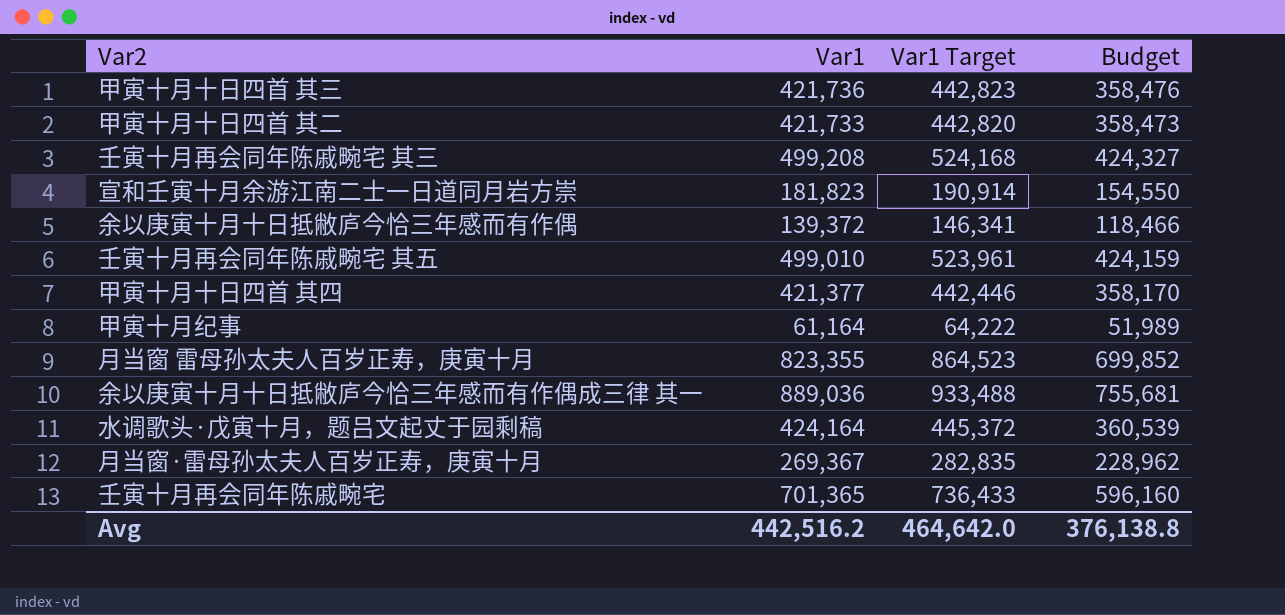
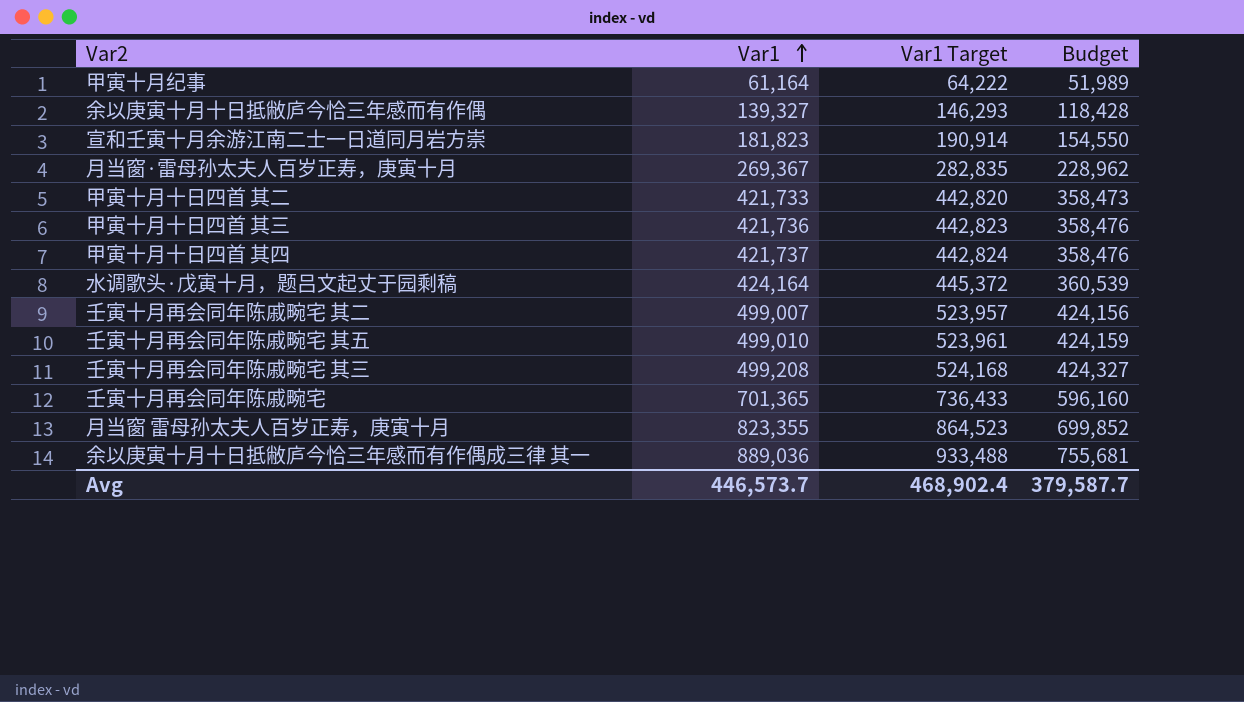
row order: none -> Var1 ascending
余以庚寅十月十日抵敝庐今恰三年感而有作偶 | Var1: 139,372 -> 139,327
余以庚寅十月十日抵敝庐今恰三年感而有作偶 | Var1 Target: 146,341 -> 146,293
余以庚寅十月十日抵敝庐今恰三年感而有作偶 | Budget: 118,466 -> 118,428
甲寅十月十日四首 其四 | Var1: 421,377 -> 421,737
甲寅十月十日四首 其四 | Var1 Target: 442,446 -> 442,824
甲寅十月十日四首 其四 | Budget: 358,170 -> 358,476
row 壬寅十月再会同年陈戚畹宅 其二: none -> 499,007 | 523,957 | 424,156
Avg | Var1: 442,516.2 -> 446,573.7
Avg | Var1 Target: 464,642.0 -> 468,902.4
Avg | Budget: 376,138.8 -> 379,587.7

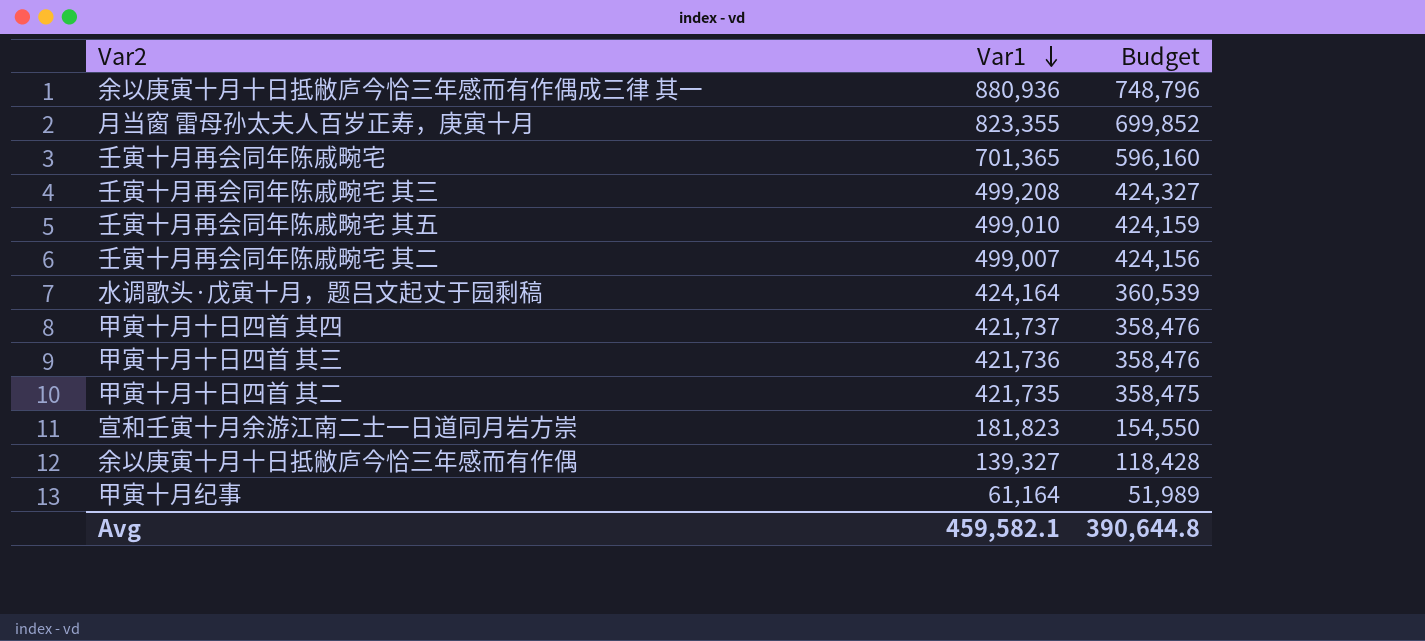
row order: Var1 ascending -> Var1 descending
column Var1 Target | formula: [Var1] * 1.05 -> none
row 月当窗·雷母孙太夫人百岁正寿，庚寅十月: 269,367 | 282,835 | 228,962 -> none
余以庚寅十月十日抵敝庐今恰三年感而有作偶成三律 其一 | Var1: 889,036 -> 880,936
余以庚寅十月十日抵敝庐今恰三年感而有作偶成三律 其一 | Budget: 755,681 -> 748,796
甲寅十月十日四首 其二 | Var1: 421,733 -> 421,735
甲寅十月十日四首 其二 | Budget: 358,473 -> 358,475
Avg | Var1: 446,573.7 -> 459,582.1
Avg | Budget: 379,587.7 -> 390,644.8

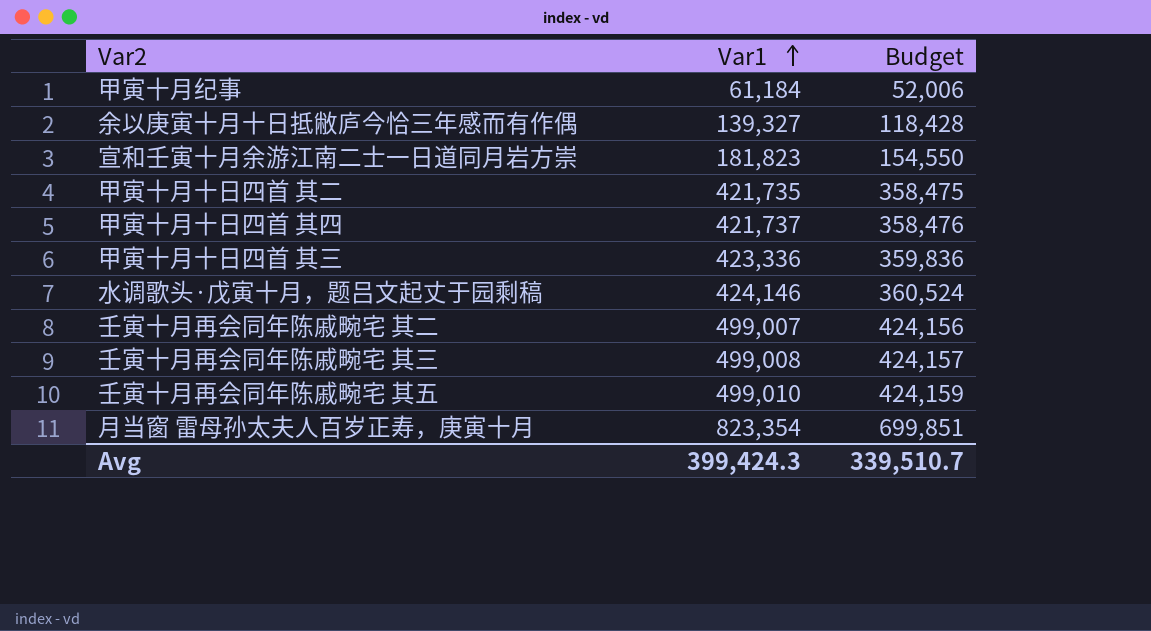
row order: Var1 descending -> Var1 ascending
row 余以庚寅十月十日抵敝庐今恰三年感而有作偶成三律 其一: 880,936 | 748,796 -> none
row 壬寅十月再会同年陈戚畹宅: 701,365 | 596,160 -> none
甲寅十月纪事 | Var1: 61,164 -> 61,184
甲寅十月纪事 | Budget: 51,989 -> 52,006
甲寅十月十日四首 其三 | Var1: 421,736 -> 423,336
甲寅十月十日四首 其三 | Budget: 358,476 -> 359,836
水调歌头·戊寅十月，题吕文起丈于园剩稿 | Var1: 424,164 -> 424,146
水调歌头·戊寅十月，题吕文起丈于园剩稿 | Budget: 360,539 -> 360,524
壬寅十月再会同年陈戚畹宅 其三 | Var1: 499,208 -> 499,008
壬寅十月再会同年陈戚畹宅 其三 | Budget: 424,327 -> 424,157
月当窗 雷母孙太夫人百岁正寿，庚寅十月 | Var1: 823,355 -> 823,354
月当窗 雷母孙太夫人百岁正寿，庚寅十月 | Budget: 699,852 -> 699,851
Avg | Var1: 459,582.1 -> 399,424.3
Avg | Budget: 390,644.8 -> 339,510.7

